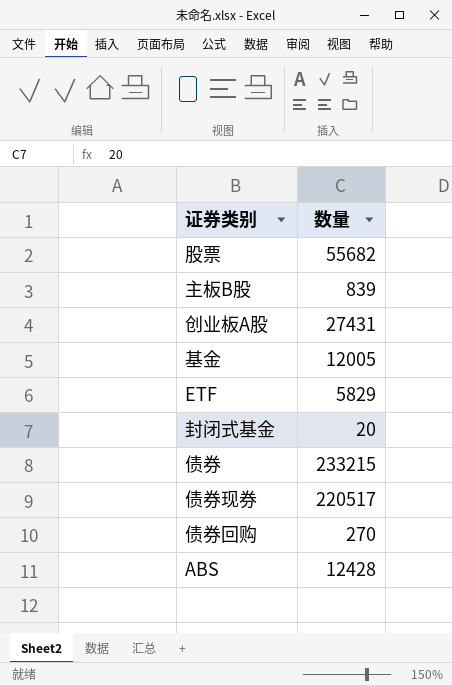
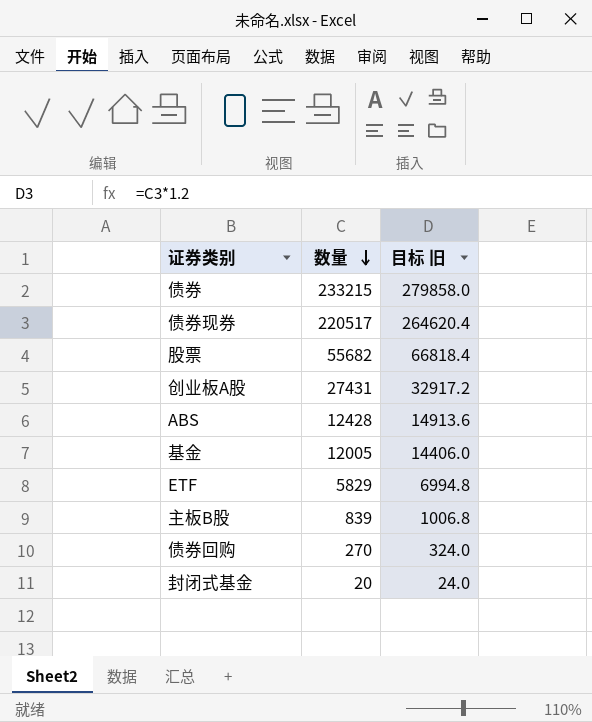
row order: none -> 数量 descending
column 目标 旧 | formula: none -> [数量] * 1.2

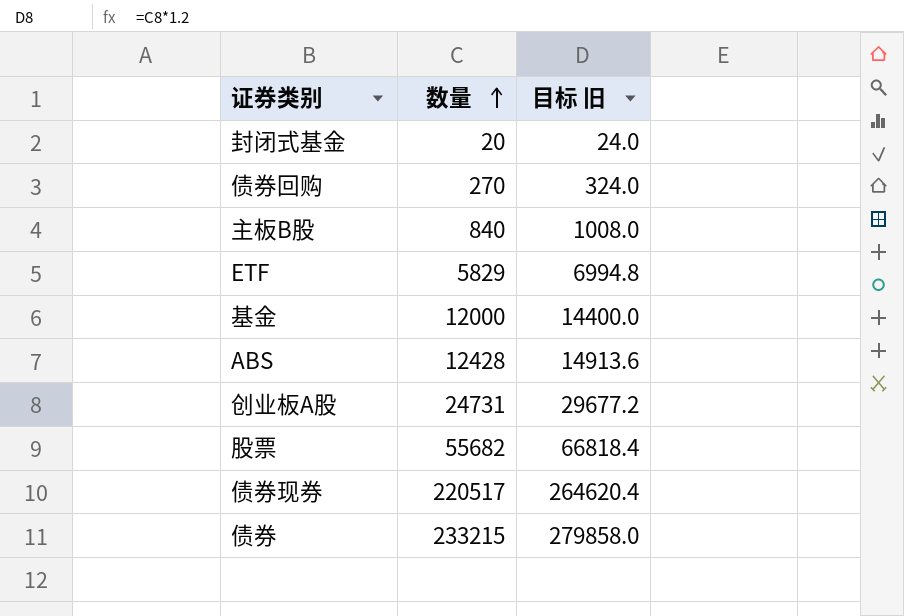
row order: 数量 descending -> 数量 ascending
主板B股 | 数量: 839 -> 840
主板B股 | 目标 旧: 1006.8 -> 1008.0
基金 | 数量: 12005 -> 12000
基金 | 目标 旧: 14406.0 -> 14400.0
创业板A股 | 数量: 27431 -> 24731
创业板A股 | 目标 旧: 32917.2 -> 29677.2

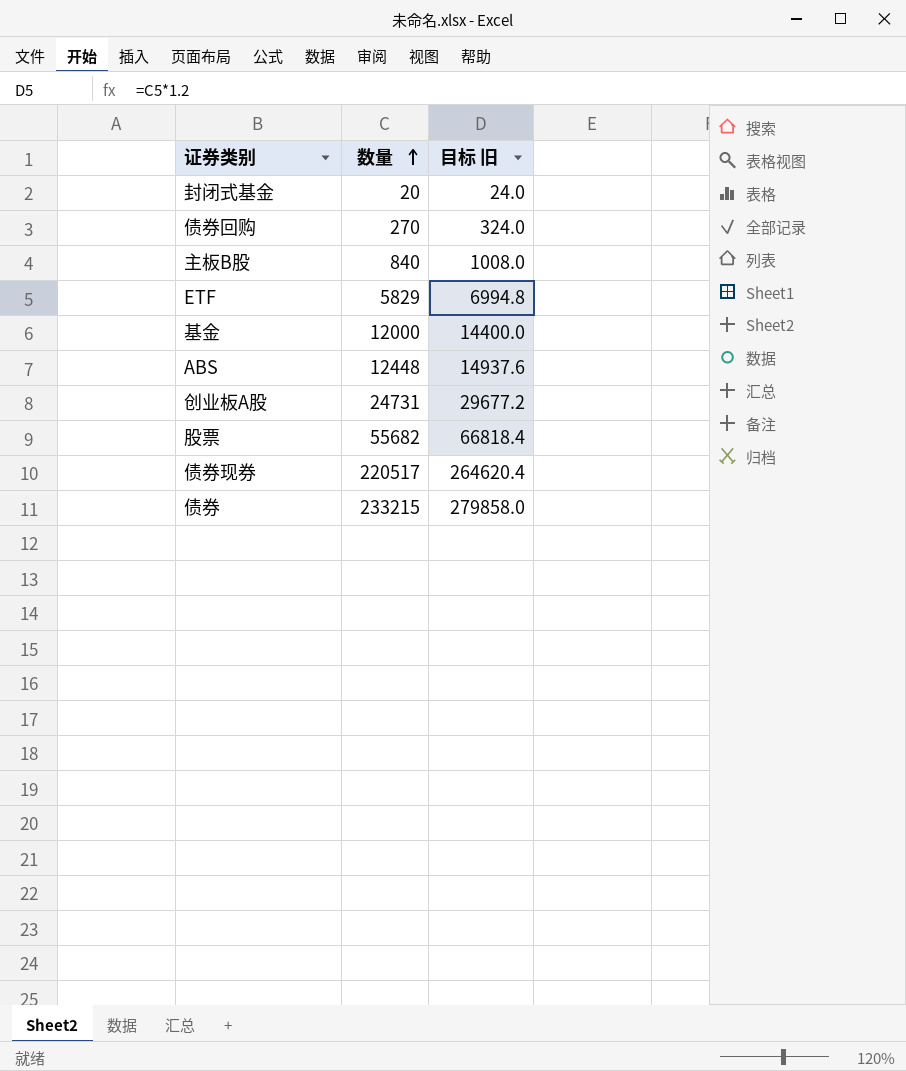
ABS | 数量: 12428 -> 12448
ABS | 目标 旧: 14913.6 -> 14937.6

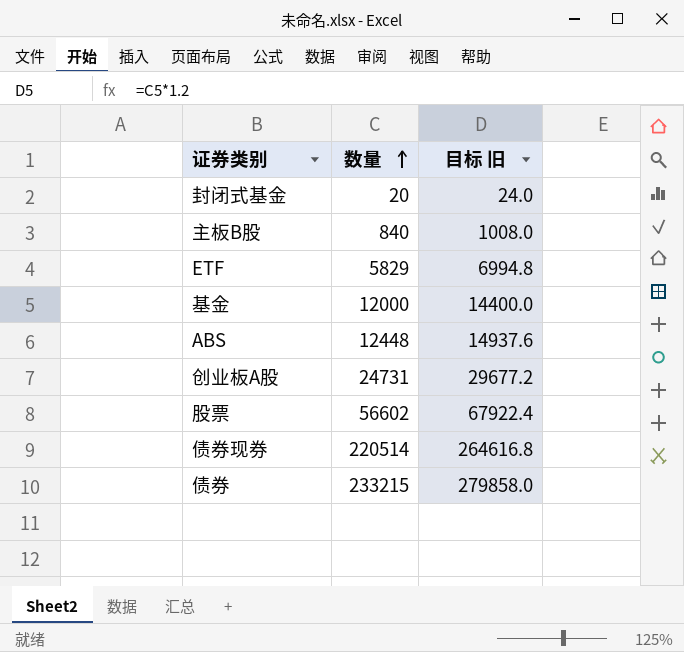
row 债券回购: 270 | 324.0 -> none
股票 | 数量: 55682 -> 56602
股票 | 目标 旧: 66818.4 -> 67922.4
债券现券 | 数量: 220517 -> 220514
债券现券 | 目标 旧: 264620.4 -> 264616.8

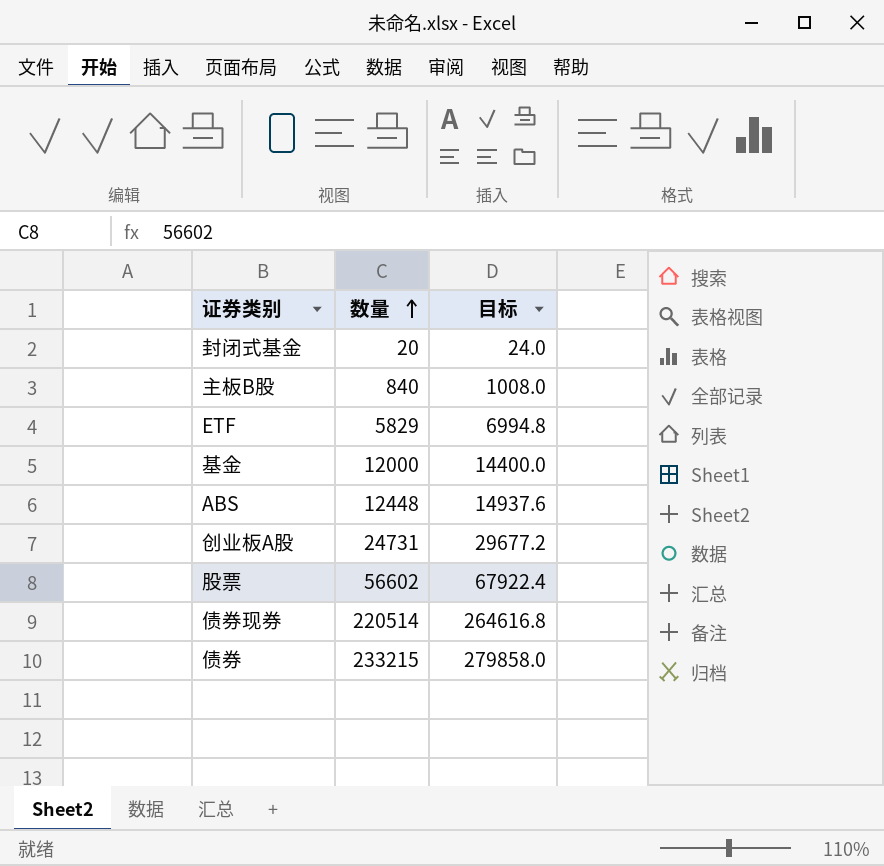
column name: 目标 旧 -> 目标

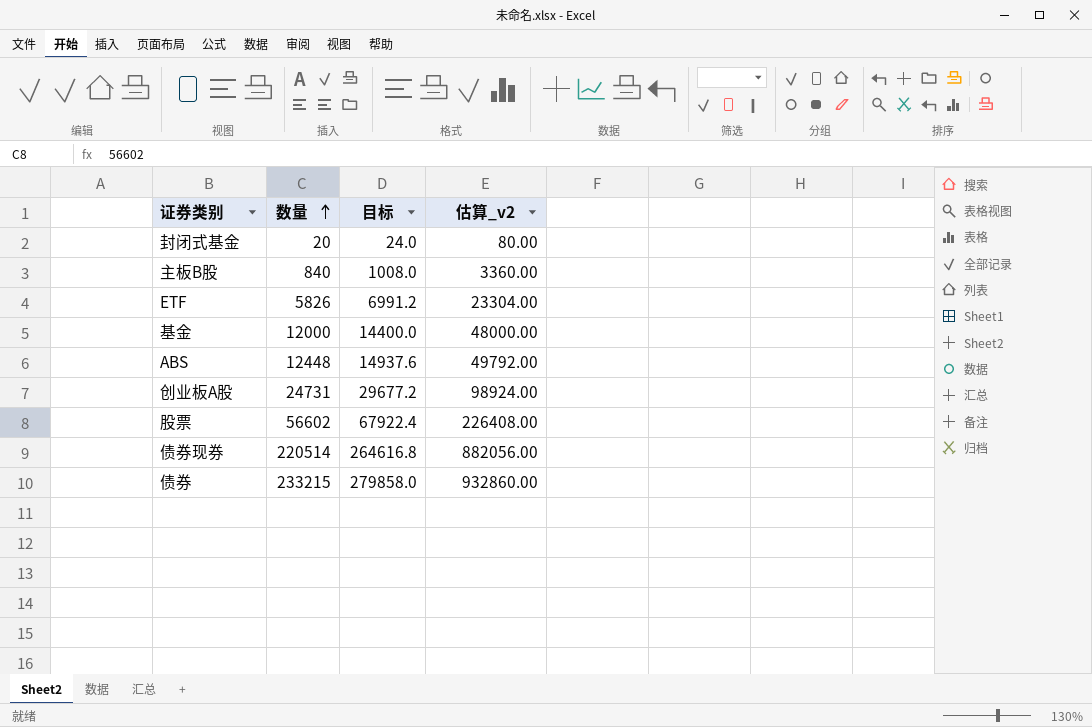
column 估算_v2 | formula: none -> [数量] * 4
ETF | 数量: 5829 -> 5826
ETF | 目标: 6994.8 -> 6991.2

